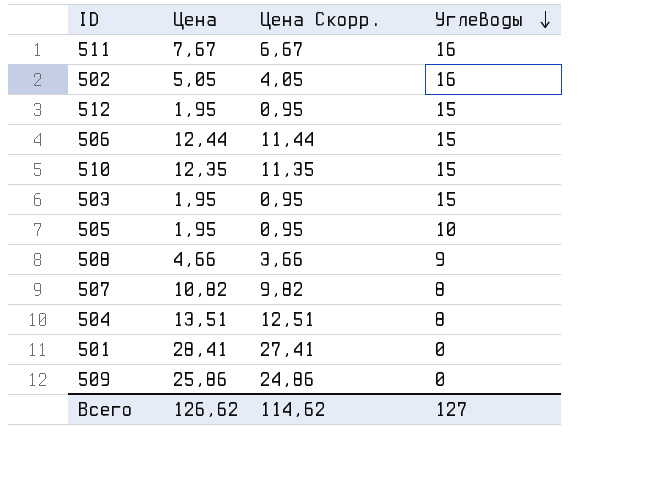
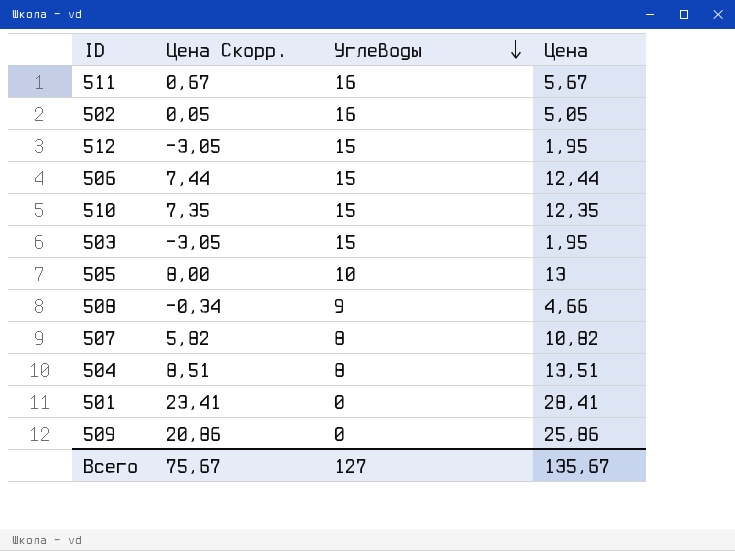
column Цена Скорр. | formula: [Цена] - 1 -> [Цена] - 5
column Цена | position: 2 -> 4
511 | Цена: 7,67 -> 5,67
505 | Цена: 1,95 -> 13
Всего | Цена Скорр.: 114,62 -> 75,67
Всего | Цена: 126,62 -> 135,67

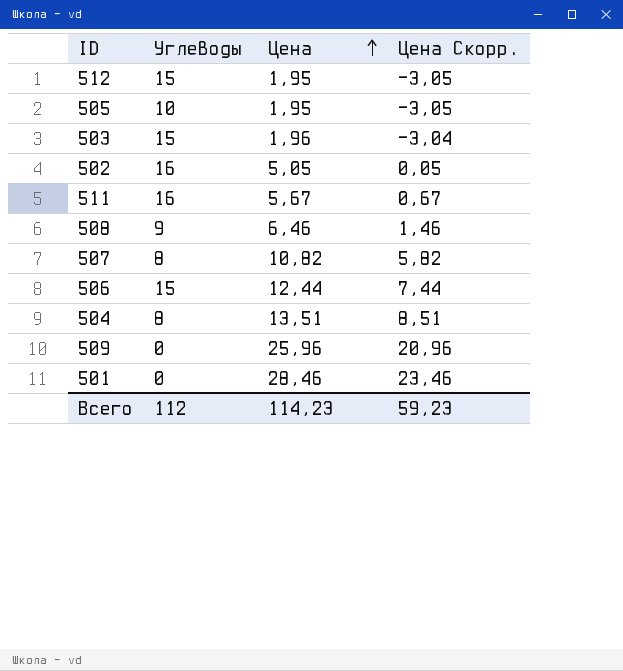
row order: Углеводы descending -> Цена ascending
column Цена Скорр. | position: 2 -> 4
row 510: 7,35 | 15 | 12,35 -> none
505 | Цена: 13 -> 1,95
505 | Цена Скорр.: 8,00 -> -3,05
503 | Цена: 1,95 -> 1,96
503 | Цена Скорр.: -3,05 -> -3,04
508 | Цена: 4,66 -> 6,46
508 | Цена Скорр.: -0,34 -> 1,46
509 | Цена: 25,86 -> 25,96
509 | Цена Скорр.: 20,86 -> 20,96
501 | Цена: 28,41 -> 28,46
501 | Цена Скорр.: 23,41 -> 23,46
Всего | Углеводы: 127 -> 112
Всего | Цена: 135,67 -> 114,23
Всего | Цена Скорр.: 75,67 -> 59,23

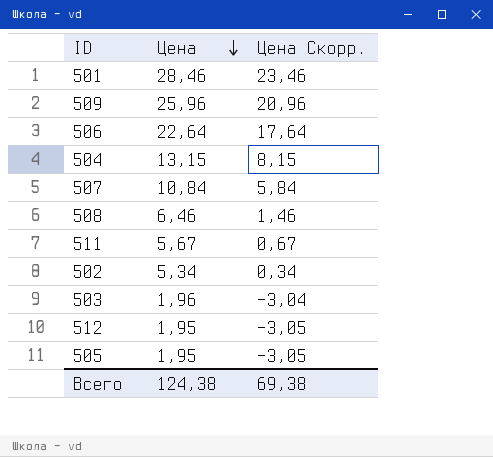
row order: Цена ascending -> Цена descending
column Углеводы | position: 2 -> none
506 | Цена: 12,44 -> 22,64
506 | Цена Скорр.: 7,44 -> 17,64
504 | Цена: 13,51 -> 13,15
504 | Цена Скорр.: 8,51 -> 8,15
507 | Цена: 10,82 -> 10,84
507 | Цена Скорр.: 5,82 -> 5,84
502 | Цена: 5,05 -> 5,34
502 | Цена Скорр.: 0,05 -> 0,34
Всего | Цена: 114,23 -> 124,38
Всего | Цена Скорр.: 59,23 -> 69,38

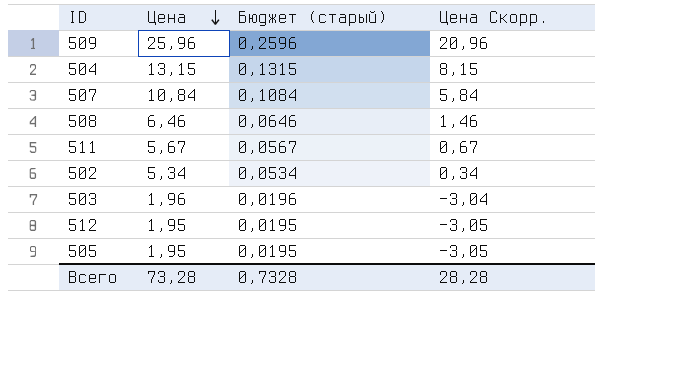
column Бюджет (старый) | formula: none -> [Цена] * 0,01
row 501: 28,46 | 23,46 -> none
row 506: 22,64 | 17,64 -> none
Всего | Цена: 124,38 -> 73,28
Всего | Цена Скорр.: 69,38 -> 28,28

